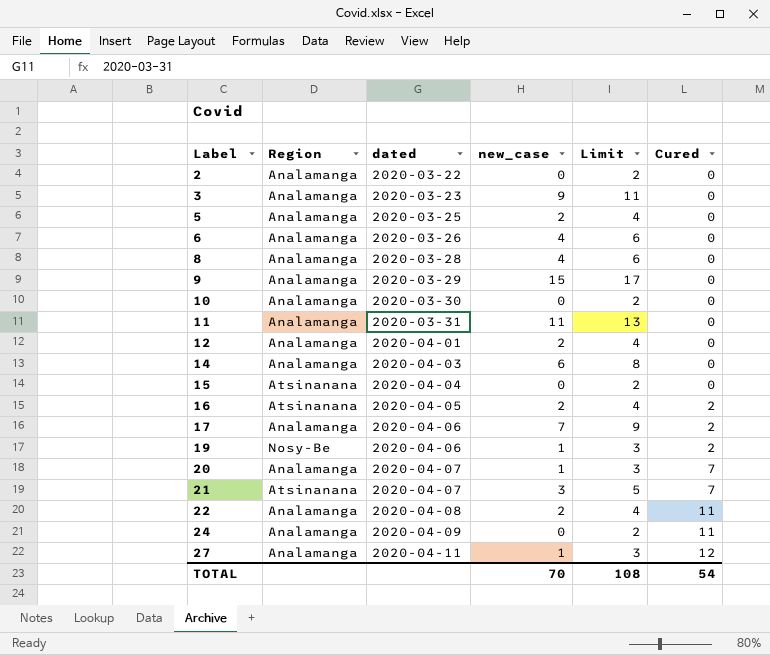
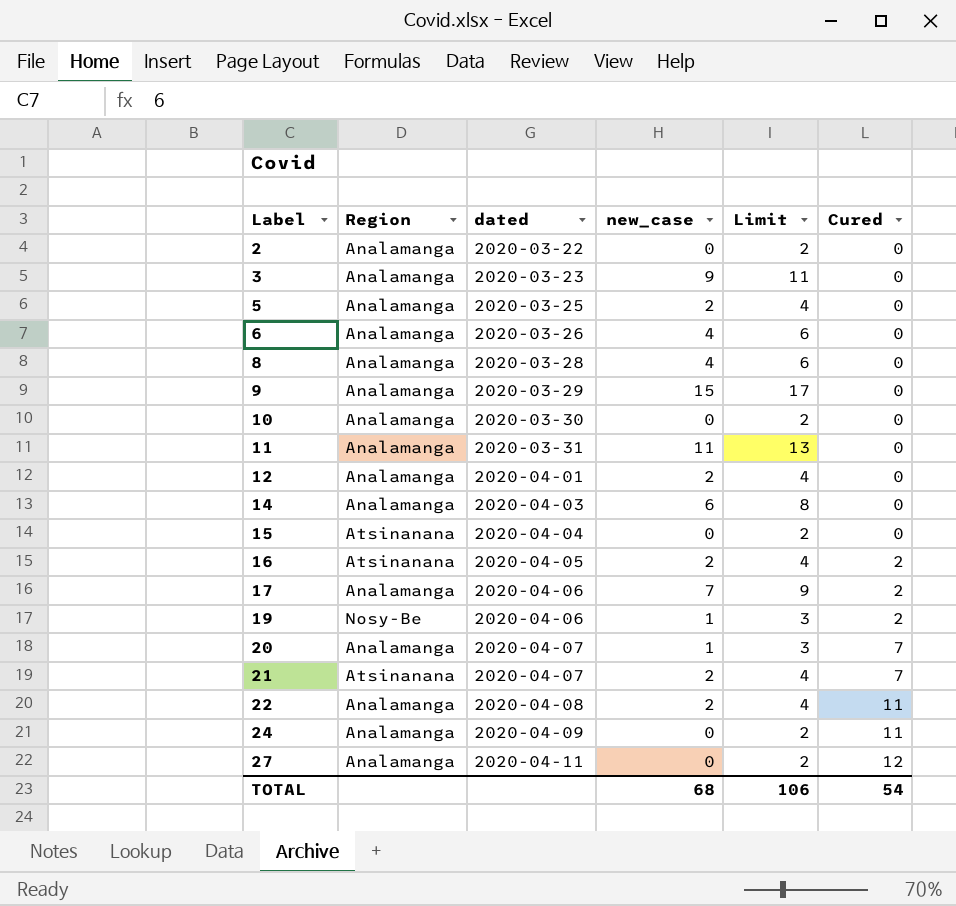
21 | new_case: 3 -> 2
21 | Limit: 5 -> 4
27 | new_case: 1 -> 0
27 | Limit: 3 -> 2
TOTAL | new_case: 70 -> 68
TOTAL | Limit: 108 -> 106

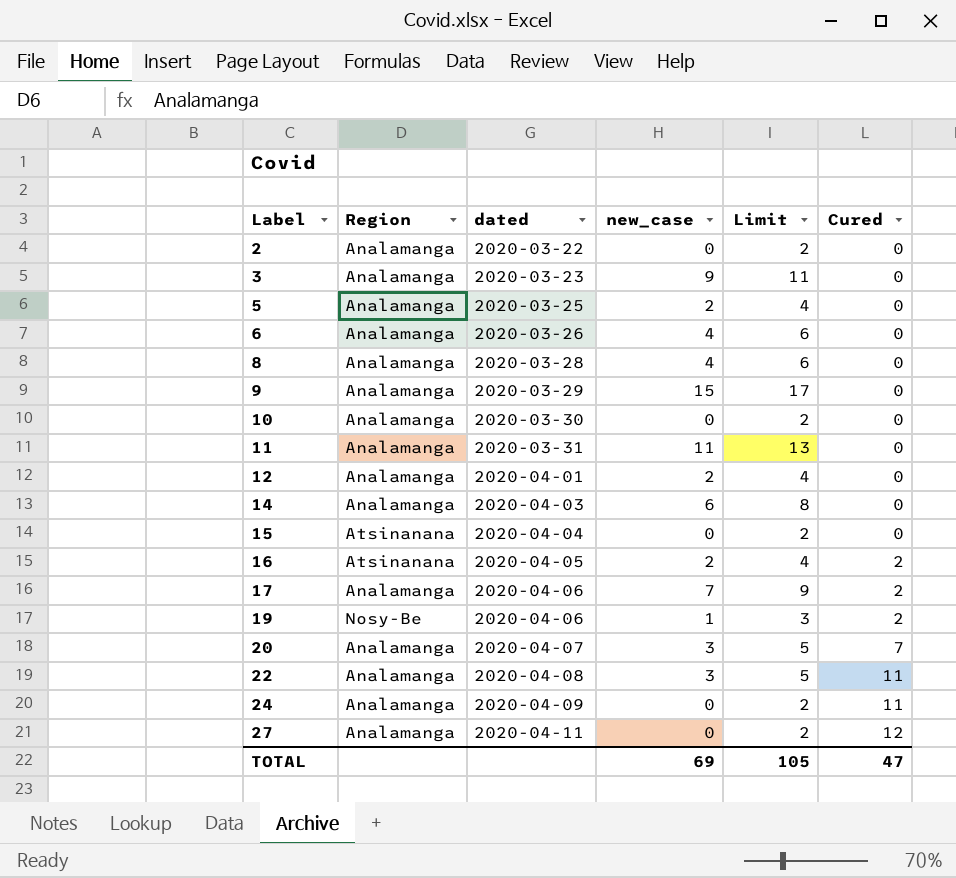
row 21: Atsinanana | 2020-04-07 | 2 | 4 | 7 -> none
20 | new_case: 1 -> 3
20 | Limit: 3 -> 5
22 | new_case: 2 -> 3
22 | Limit: 4 -> 5
TOTAL | new_case: 68 -> 69
TOTAL | Limit: 106 -> 105
TOTAL | Cured: 54 -> 47

